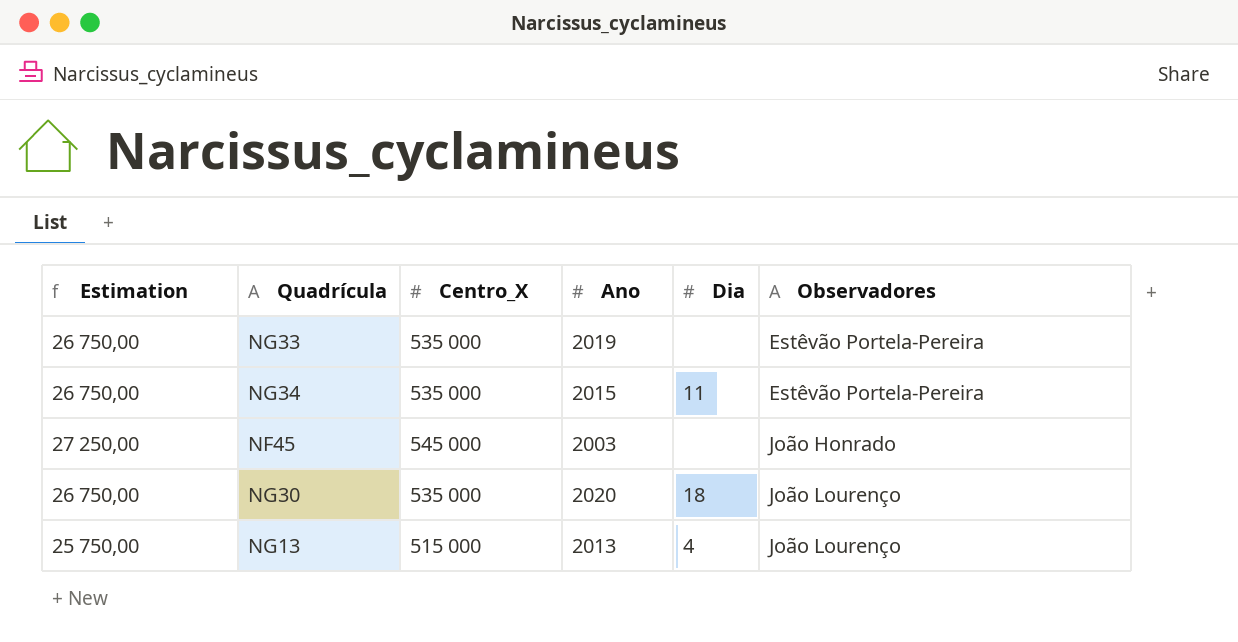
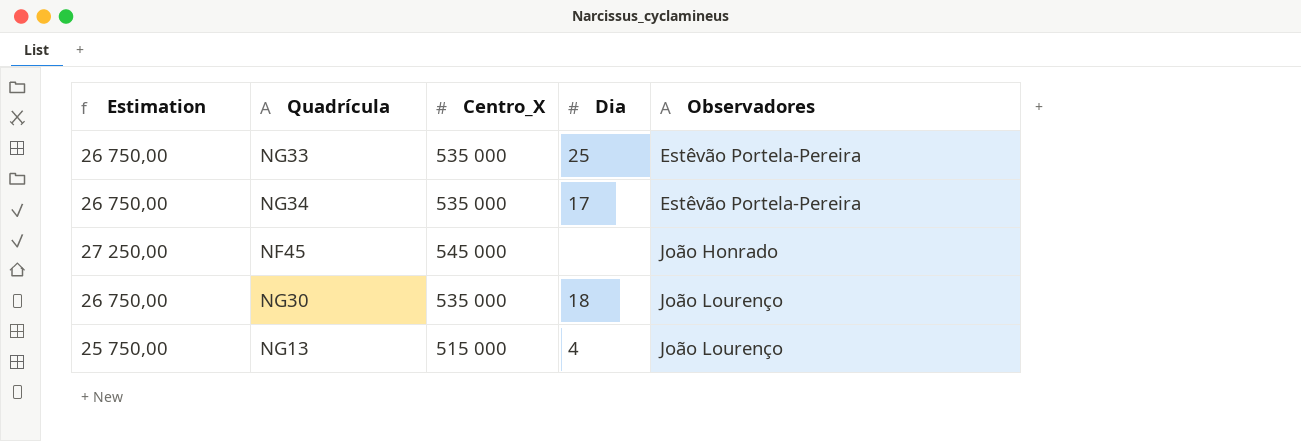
column Ano | position: 4 -> none
NG33 | Dia: none -> 25
NG34 | Dia: 11 -> 17

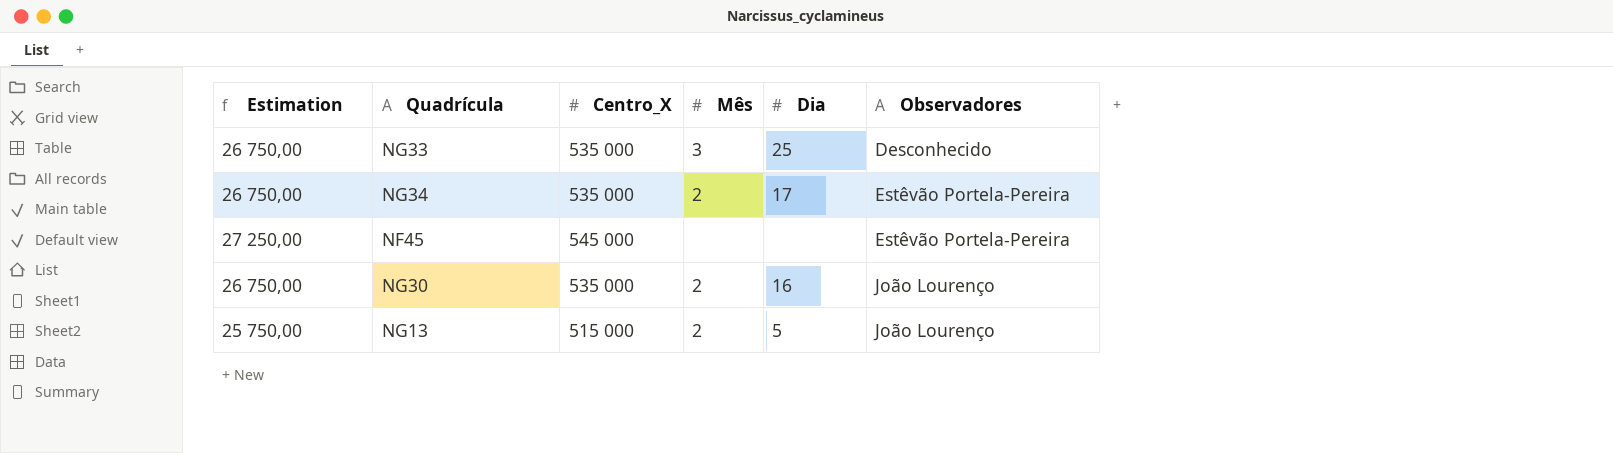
column Mês | position: none -> 4
NG33 | Observadores: Estêvão Portela-Pereira -> Desconhecido
NF45 | Observadores: João Honrado -> Estêvão Portela-Pereira
NG30 | Dia: 18 -> 16
NG13 | Dia: 4 -> 5

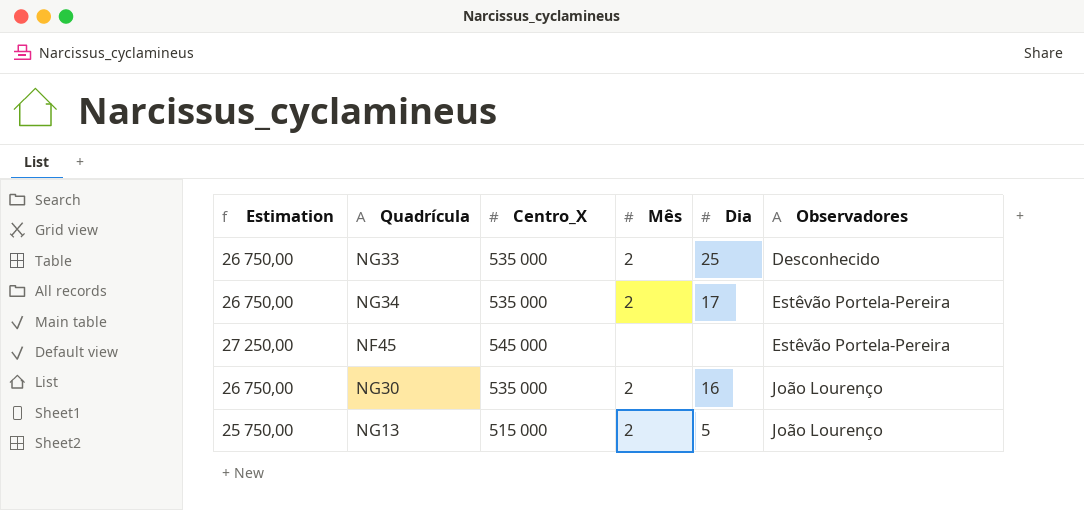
NG33 | Mês: 3 -> 2

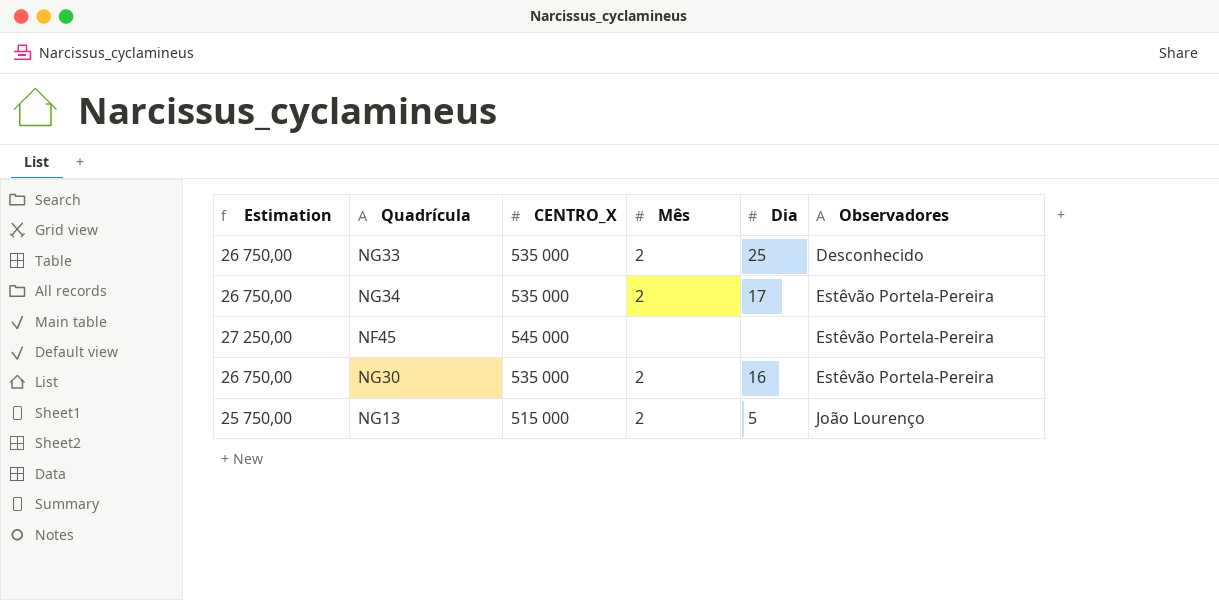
column name: Centro_X -> CENTRO_X
NG30 | Observadores: João Lourenço -> Estêvão Portela-Pereira

